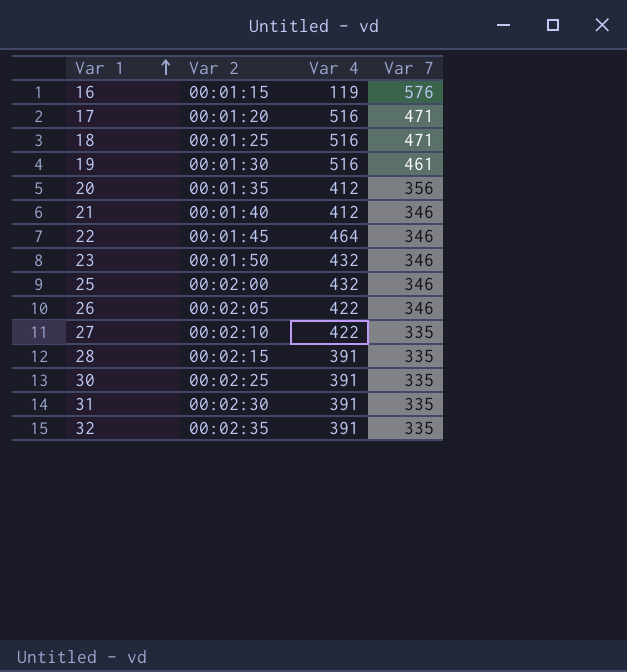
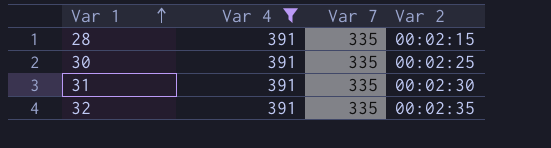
filter: none -> Var 4 = 391
column Var 2 | position: 2 -> 4

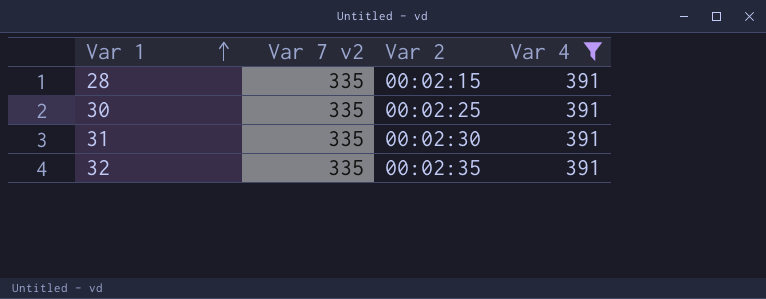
column name: Var 7 -> Var 7 v2
column Var 4 | position: 2 -> 4

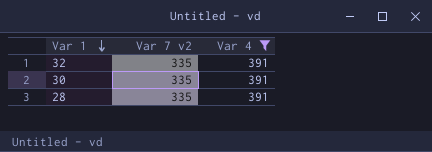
row order: Var 1 ascending -> Var 1 descending
column Var 2 | position: 3 -> none
row 31: 335 | 00:02:30 | 391 -> none

